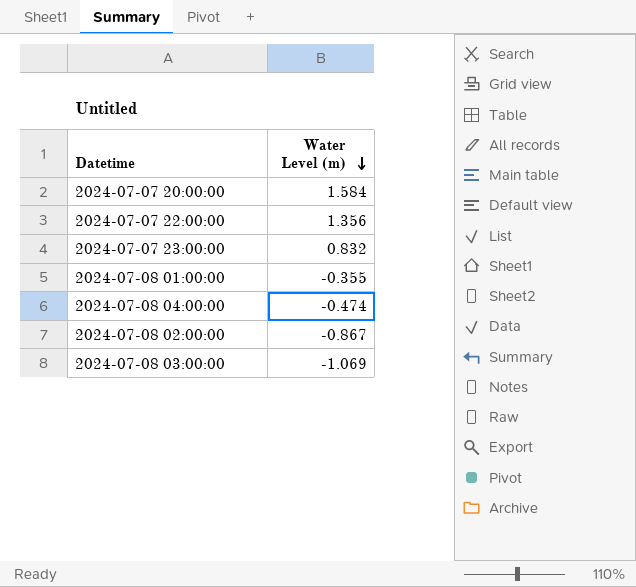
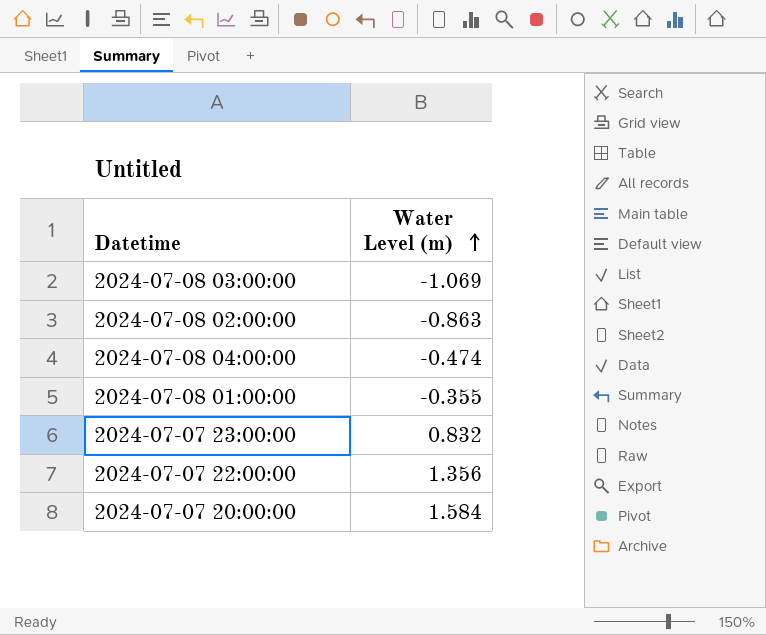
row order: Water Level (m) descending -> Water Level (m) ascending
2024-07-08 02:00:00 | Water Level (m): -0.867 -> -0.863

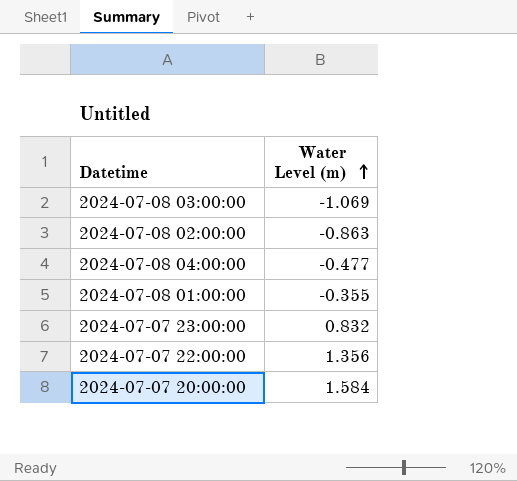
2024-07-08 04:00:00 | Water Level (m): -0.474 -> -0.477

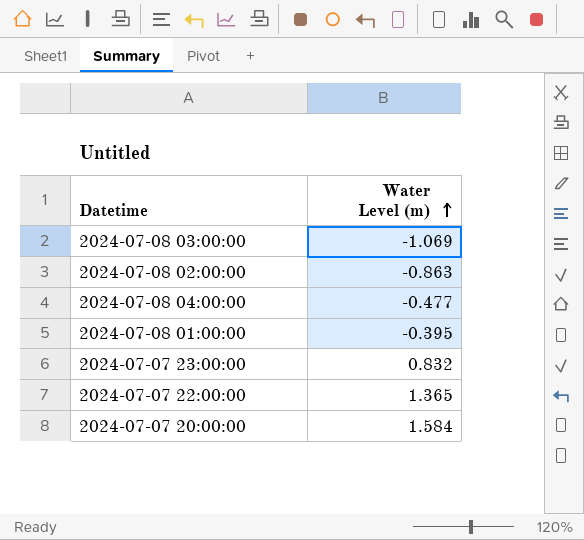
2024-07-08 01:00:00 | Water Level (m): -0.355 -> -0.395
2024-07-07 22:00:00 | Water Level (m): 1.356 -> 1.365

